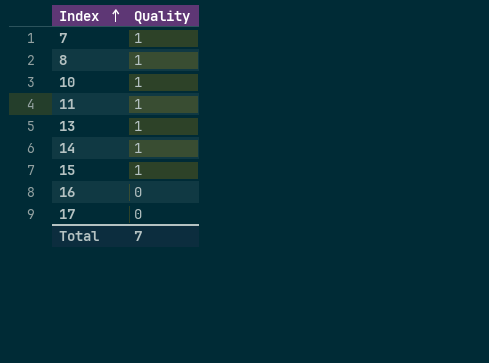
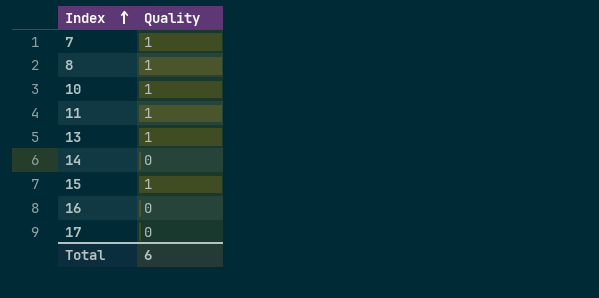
14 | Quality: 1 -> 0
Total | Quality: 7 -> 6

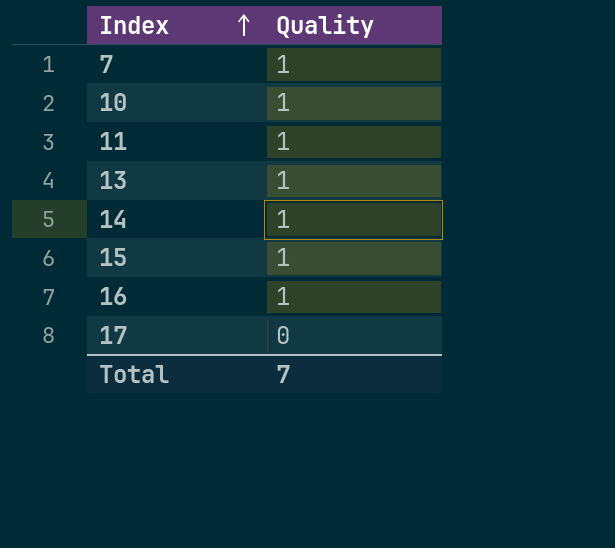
row 8: 1 -> none
14 | Quality: 0 -> 1
16 | Quality: 0 -> 1
Total | Quality: 6 -> 7

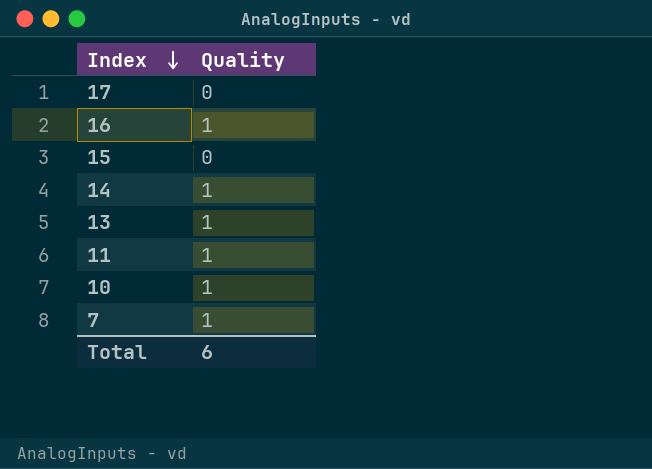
row order: Index ascending -> Index descending
15 | Quality: 1 -> 0
Total | Quality: 7 -> 6

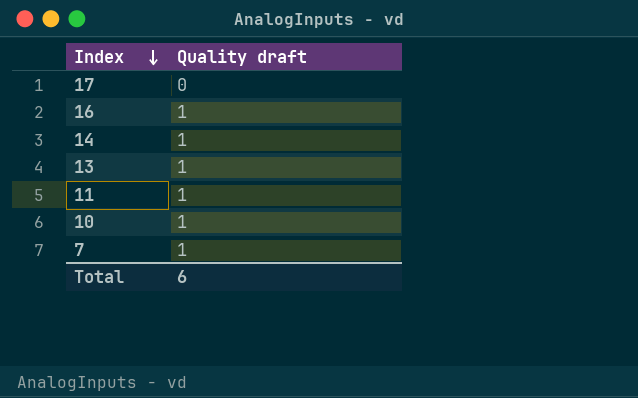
column name: Quality -> Quality draft
row 15: 0 -> none

